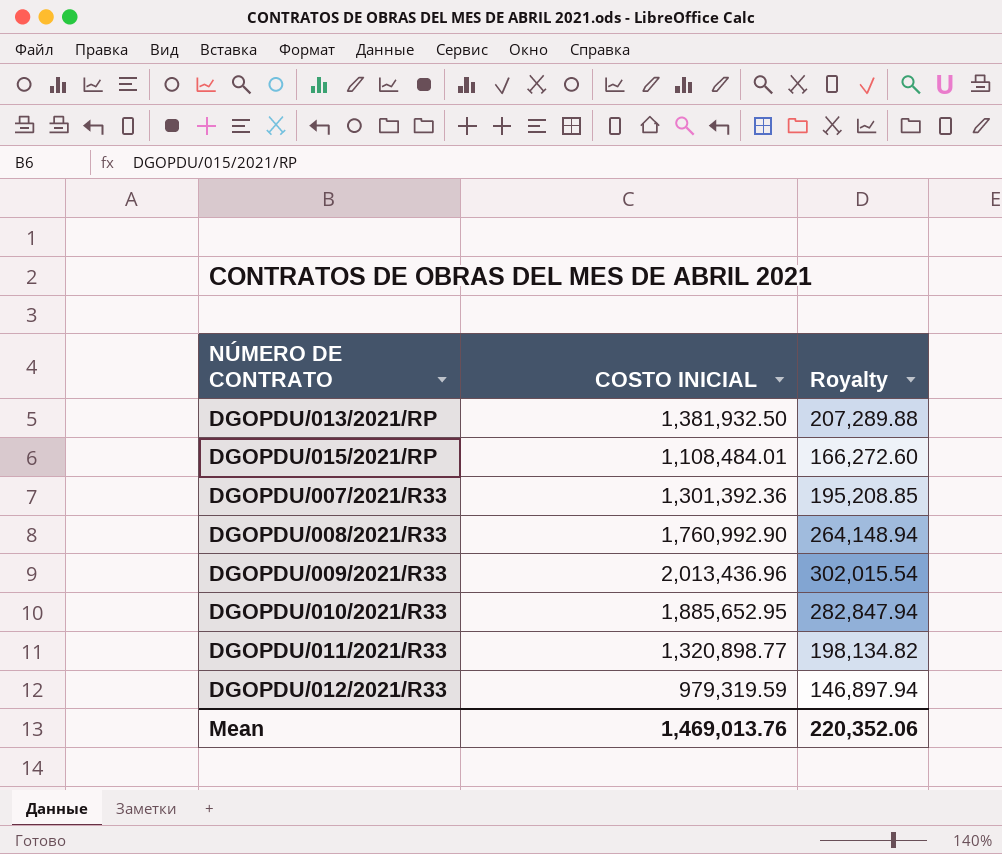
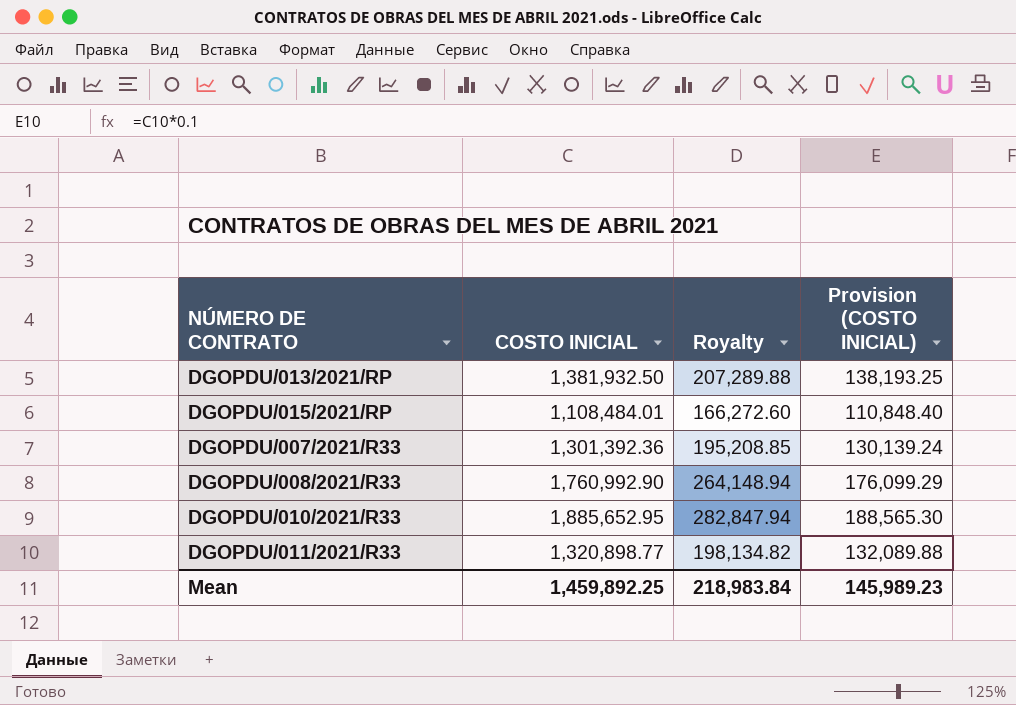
column Provision (COSTO INICIAL) | formula: none -> [COSTO INICIAL] * 0.1
row DGOPDU/009/2021/R33: 2,013,436.96 | 302,015.54 -> none
row DGOPDU/012/2021/R33: 979,319.59 | 146,897.94 -> none
Mean | COSTO INICIAL: 1,469,013.76 -> 1,459,892.25
Mean | Royalty: 220,352.06 -> 218,983.84

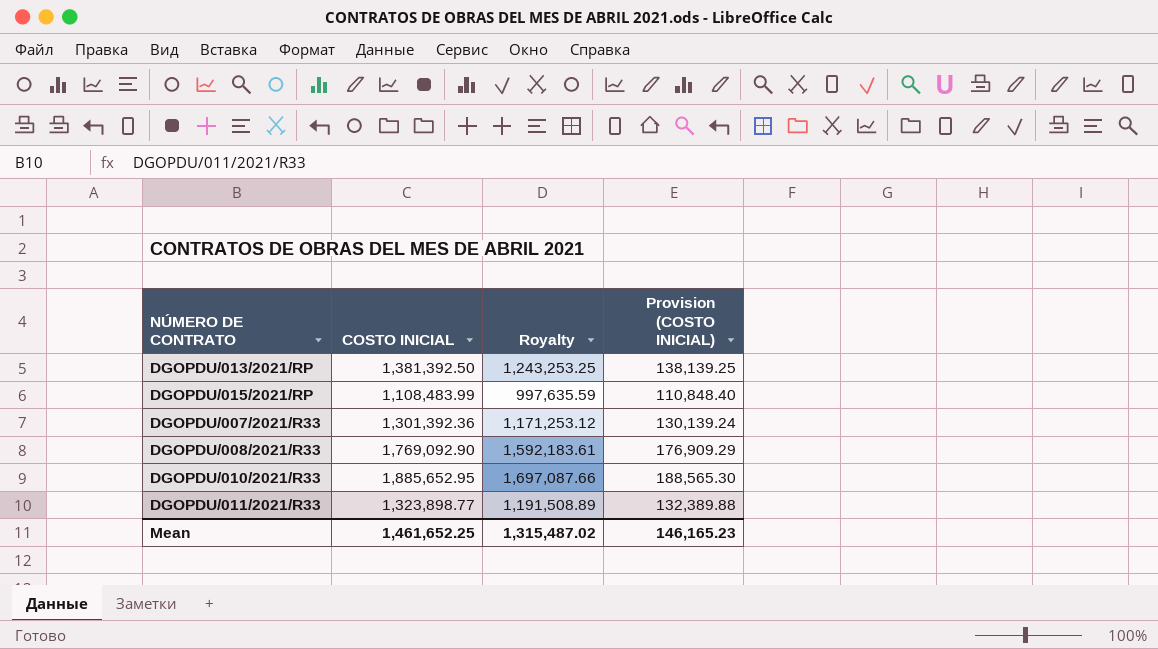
column Royalty | formula: [COSTO INICIAL] * 0.15 -> [COSTO INICIAL] * 0.9
DGOPDU/013/2021/RP | COSTO INICIAL: 1,381,932.50 -> 1,381,392.50
DGOPDU/013/2021/RP | Provision (COSTO INICIAL): 138,193.25 -> 138,139.25
DGOPDU/015/2021/RP | COSTO INICIAL: 1,108,484.01 -> 1,108,483.99
DGOPDU/008/2021/R33 | COSTO INICIAL: 1,760,992.90 -> 1,769,092.90
DGOPDU/008/2021/R33 | Provision (COSTO INICIAL): 176,099.29 -> 176,909.29
DGOPDU/011/2021/R33 | COSTO INICIAL: 1,320,898.77 -> 1,323,898.77
DGOPDU/011/2021/R33 | Provision (COSTO INICIAL): 132,089.88 -> 132,389.88
Mean | COSTO INICIAL: 1,459,892.25 -> 1,461,652.25
Mean | Royalty: 218,983.84 -> 1,315,487.02
Mean | Provision (COSTO INICIAL): 145,989.23 -> 146,165.23

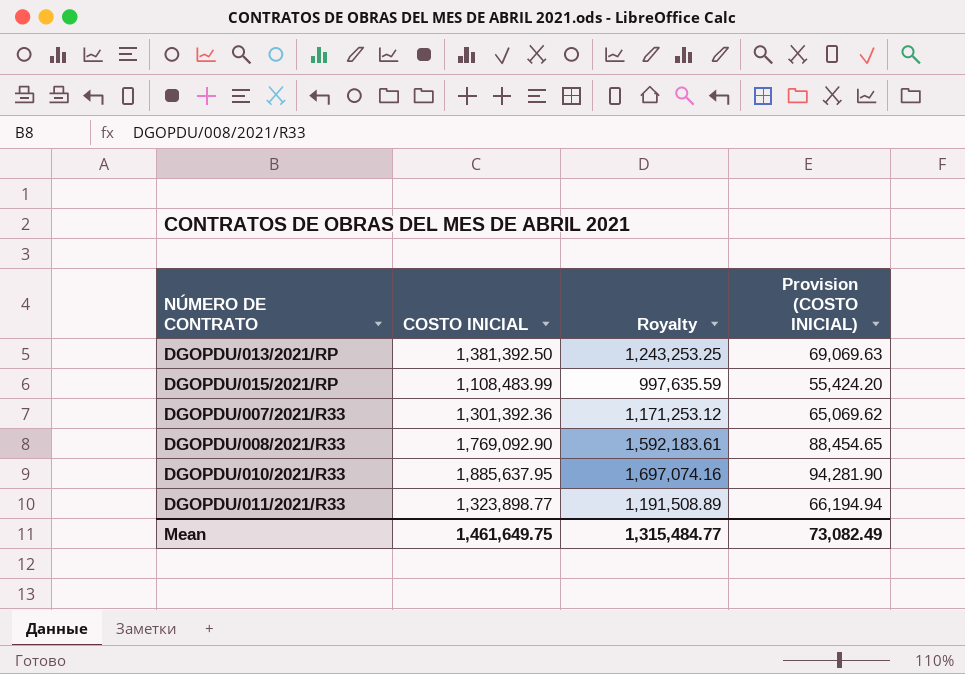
column Provision (COSTO INICIAL) | formula: [COSTO INICIAL] * 0.1 -> [COSTO INICIAL] * 0.05
DGOPDU/010/2021/R33 | COSTO INICIAL: 1,885,652.95 -> 1,885,637.95
DGOPDU/010/2021/R33 | Royalty: 1,697,087.66 -> 1,697,074.16
Mean | COSTO INICIAL: 1,461,652.25 -> 1,461,649.75
Mean | Royalty: 1,315,487.02 -> 1,315,484.77
Mean | Provision (COSTO INICIAL): 146,165.23 -> 73,082.49

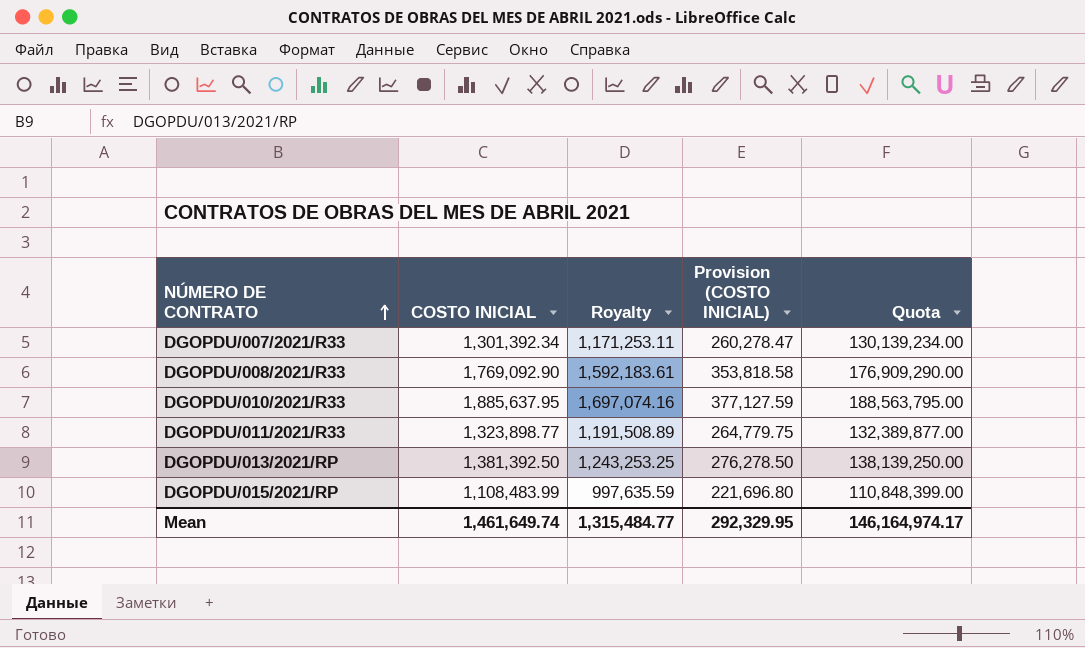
row order: none -> NÚMERO DE CONTRATO ascending
column Provision (COSTO INICIAL) | formula: [COSTO INICIAL] * 0.05 -> [COSTO INICIAL] * 0.2
column Quota | formula: none -> [COSTO INICIAL] * 100
DGOPDU/007/2021/R33 | COSTO INICIAL: 1,301,392.36 -> 1,301,392.34
DGOPDU/007/2021/R33 | Royalty: 1,171,253.12 -> 1,171,253.11
Mean | COSTO INICIAL: 1,461,649.75 -> 1,461,649.74
Mean | Provision (COSTO INICIAL): 73,082.49 -> 292,329.95

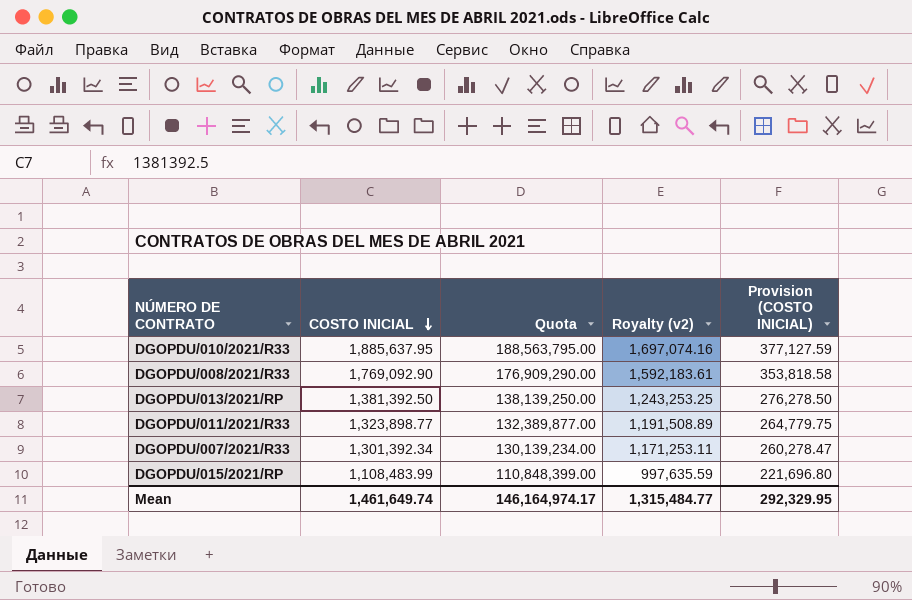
row order: NÚMERO DE CONTRATO ascending -> COSTO INICIAL descending
column Quota | position: 5 -> 3
column name: Royalty -> Royalty (v2)

